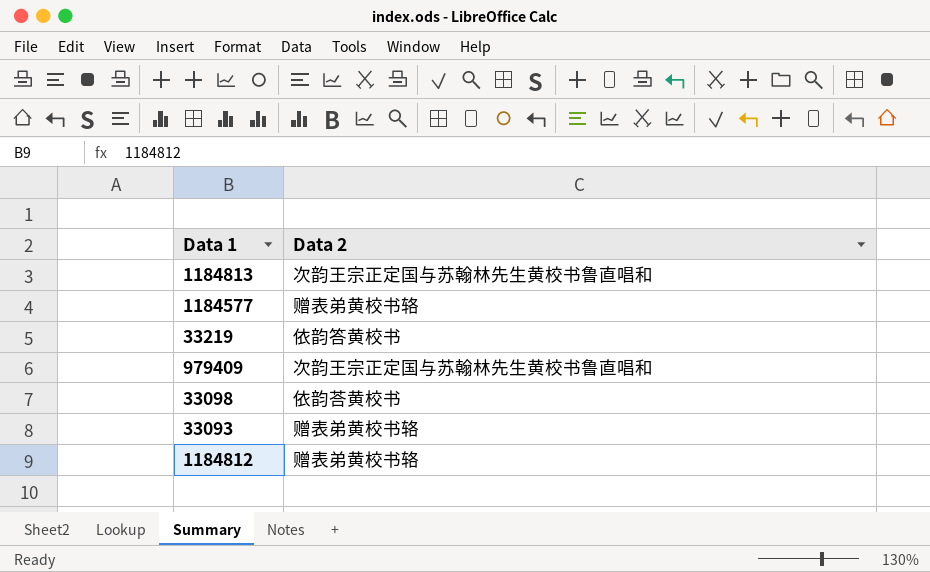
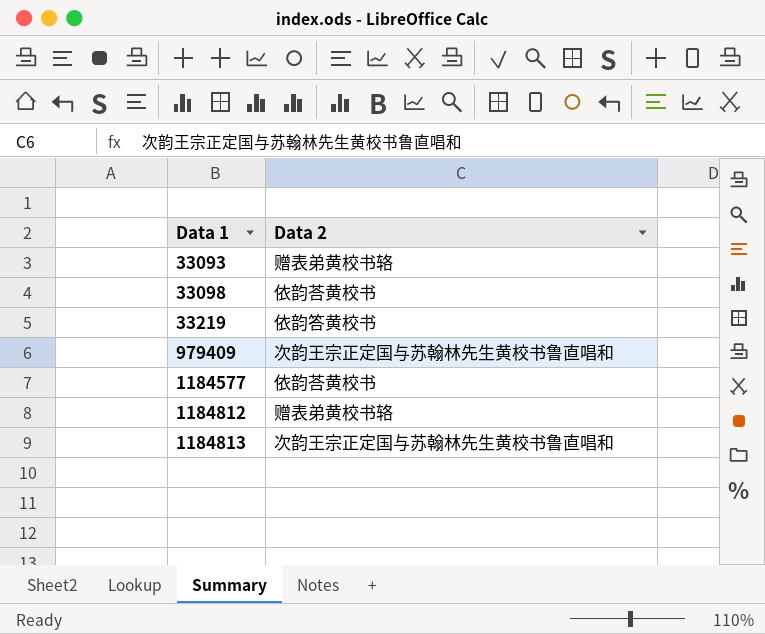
row order: none -> Data 1 ascending
1184577 | Data 2: 赠表弟黄校书辂 -> 依韵荅黄校书

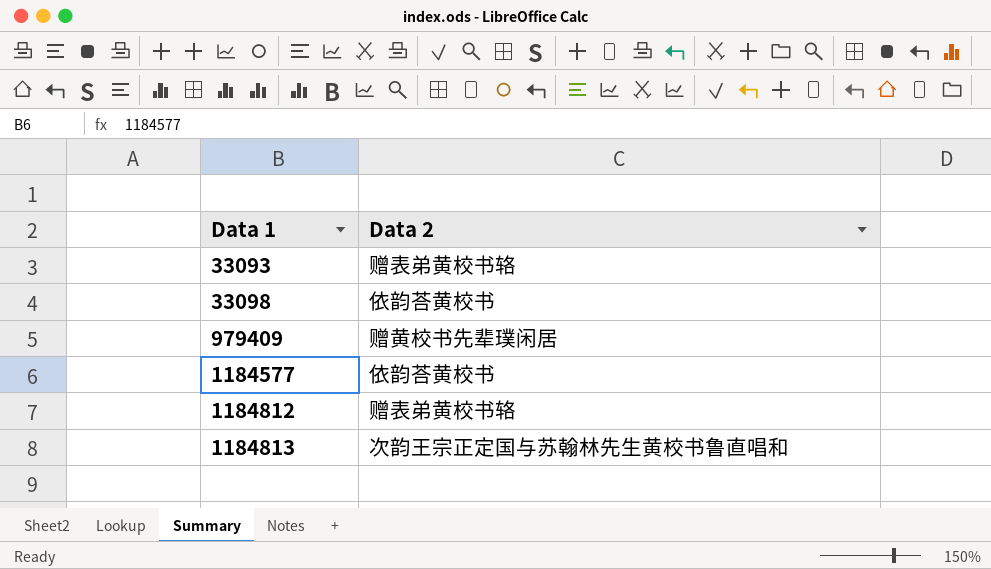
row 33219: 依韵答黄校书 -> none
979409 | Data 2: 次韵王宗正定国与苏翰林先生黄校书鲁直唱和 -> 赠黄校书先辈璞闲居

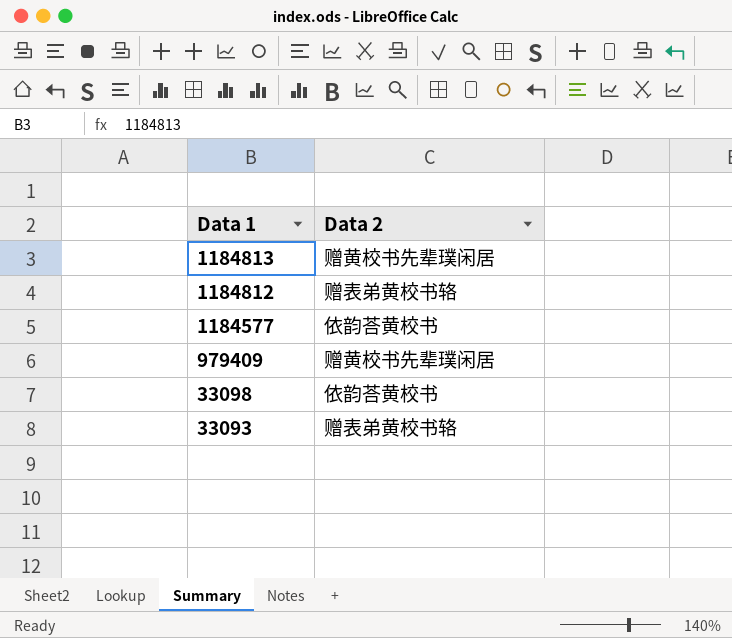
row order: Data 1 ascending -> Data 1 descending
1184813 | Data 2: 次韵王宗正定国与苏翰林先生黄校书鲁直唱和 -> 赠黄校书先辈璞闲居

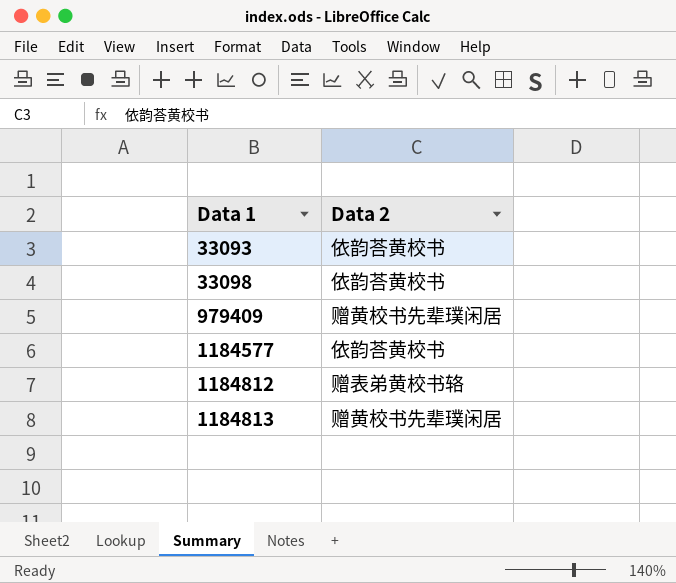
row order: Data 1 descending -> Data 1 ascending
33093 | Data 2: 赠表弟黄校书辂 -> 依韵荅黄校书

